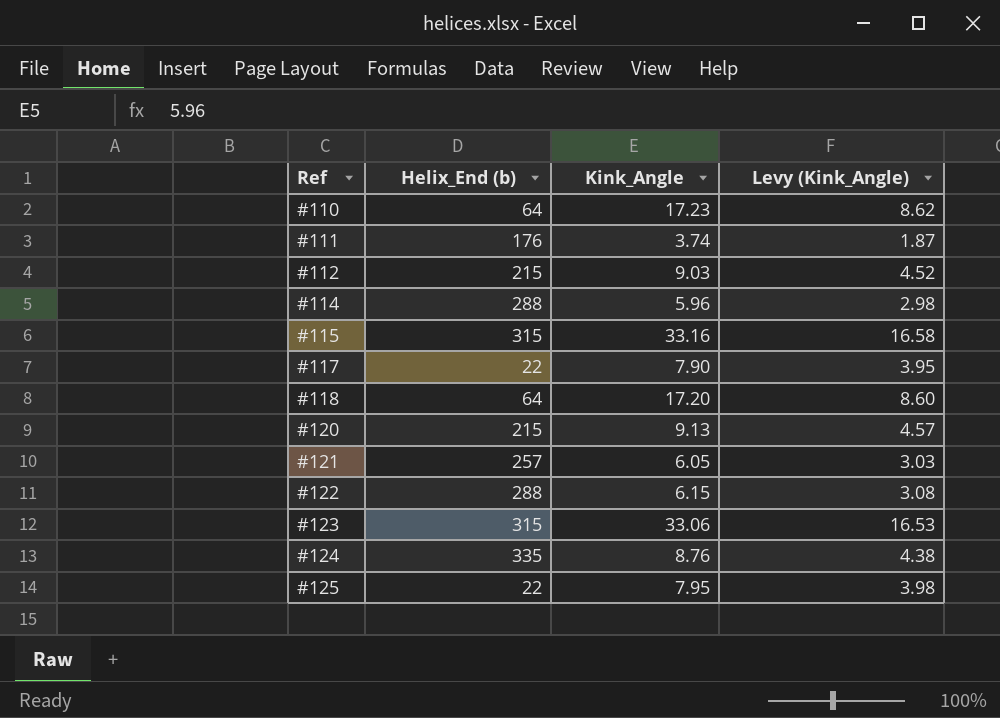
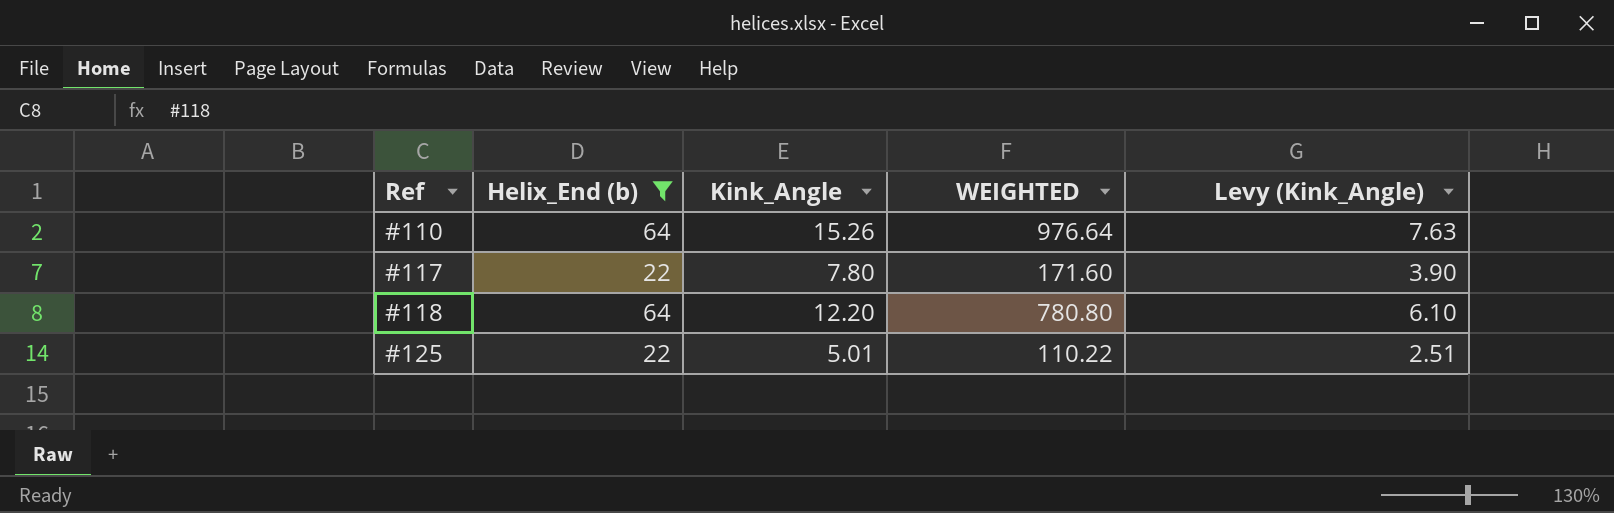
filter: none -> Helix_End (b) <= 64
column WEIGHTED | formula: none -> [Helix_End (b)] * [Kink_Angle]
#110 | Kink_Angle: 17.23 -> 15.26
#110 | Levy (Kink_Angle): 8.62 -> 7.63
#117 | Kink_Angle: 7.90 -> 7.80
#117 | Levy (Kink_Angle): 3.95 -> 3.90
#118 | Kink_Angle: 17.20 -> 12.20
#118 | Levy (Kink_Angle): 8.60 -> 6.10
#125 | Kink_Angle: 7.95 -> 5.01
#125 | Levy (Kink_Angle): 3.98 -> 2.51

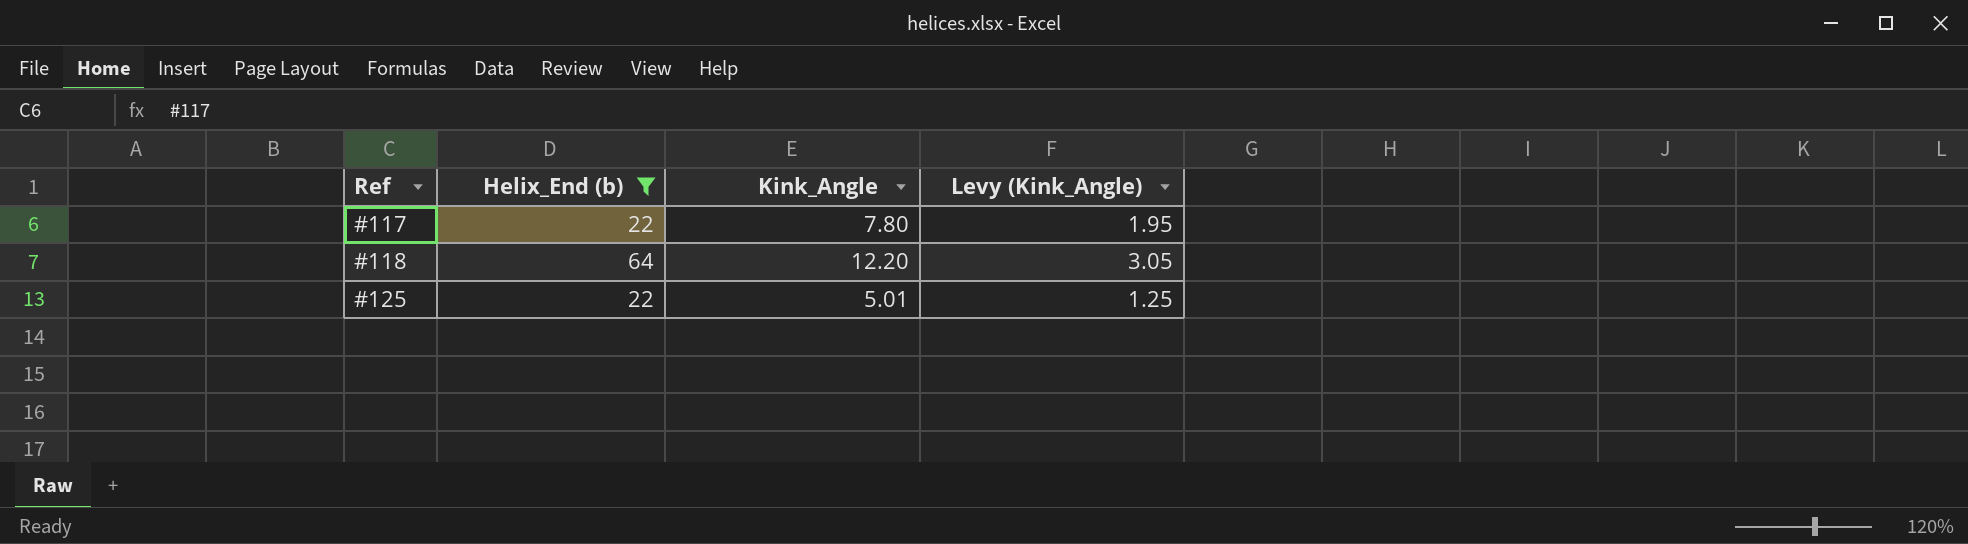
column WEIGHTED | formula: [Helix_End (b)] * [Kink_Angle] -> none
column Levy (Kink_Angle) | formula: [Kink_Angle] * 0.5 -> [Kink_Angle] * 0.25
row #110: 64 | 15.26 | 976.64 | 7.63 -> none

